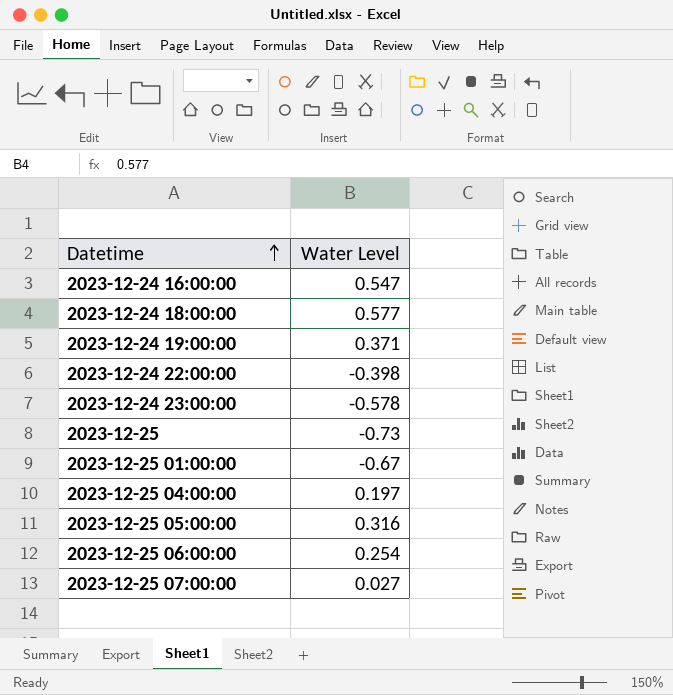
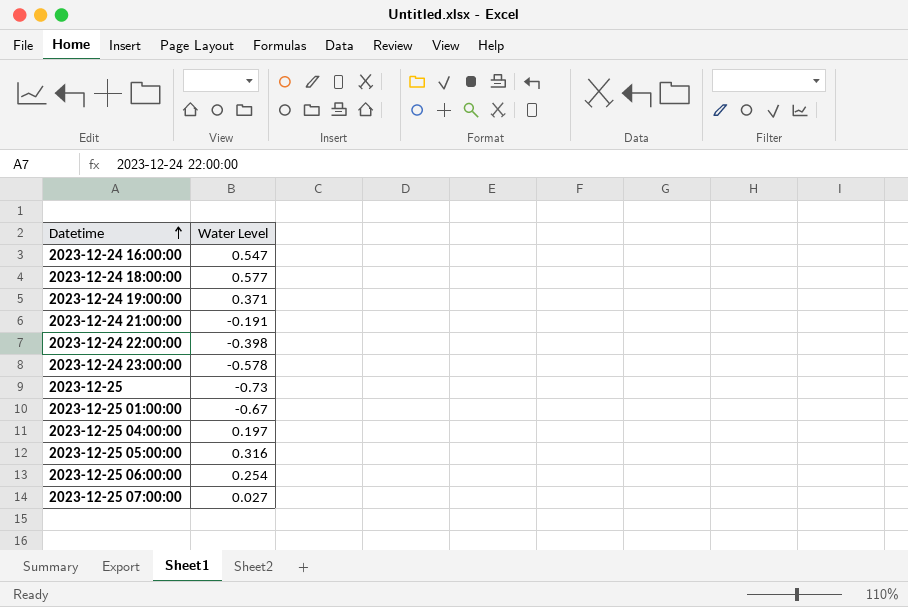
row 2023-12-24 21:00:00: none -> -0.191

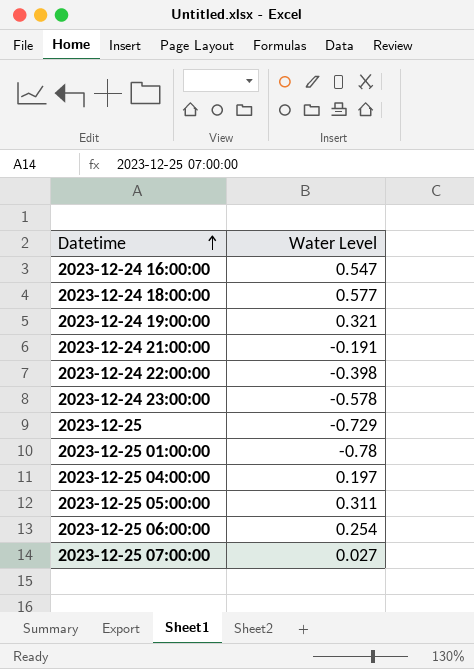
2023-12-24 19:00:00 | Water Level: 0.371 -> 0.321
2023-12-25 | Water Level: -0.73 -> -0.729
2023-12-25 01:00:00 | Water Level: -0.67 -> -0.78
2023-12-25 05:00:00 | Water Level: 0.316 -> 0.311

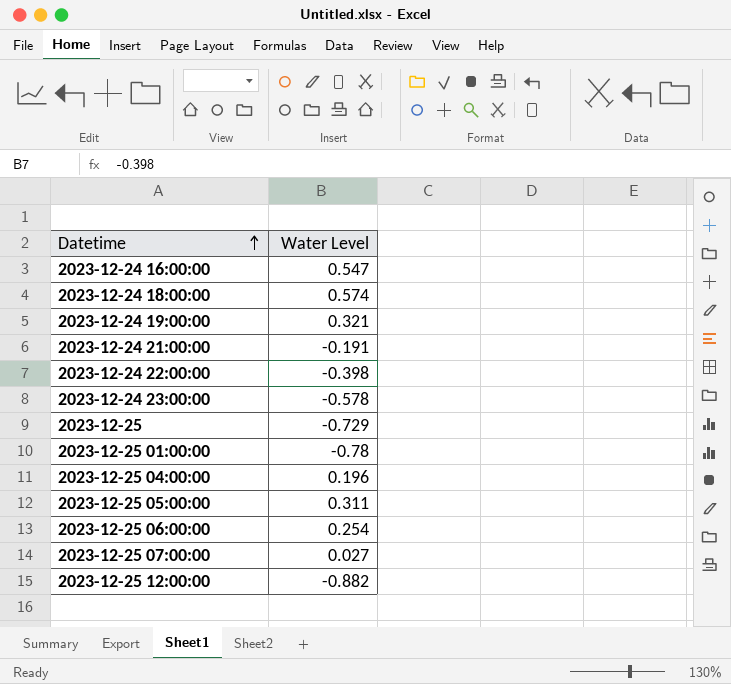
2023-12-24 18:00:00 | Water Level: 0.577 -> 0.574
2023-12-25 04:00:00 | Water Level: 0.197 -> 0.196
row 2023-12-25 12:00:00: none -> -0.882

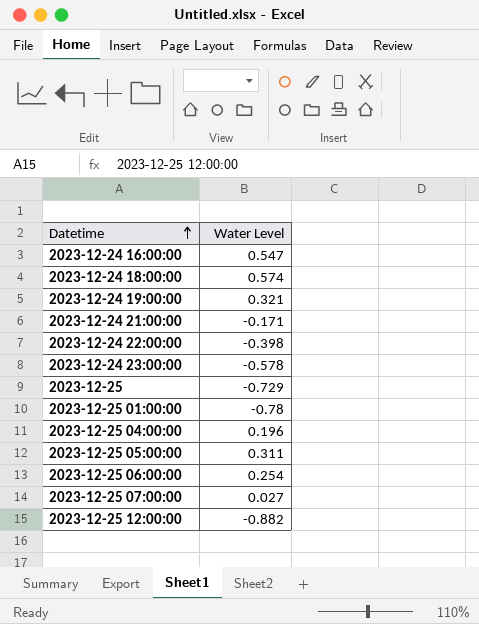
2023-12-24 21:00:00 | Water Level: -0.191 -> -0.171

